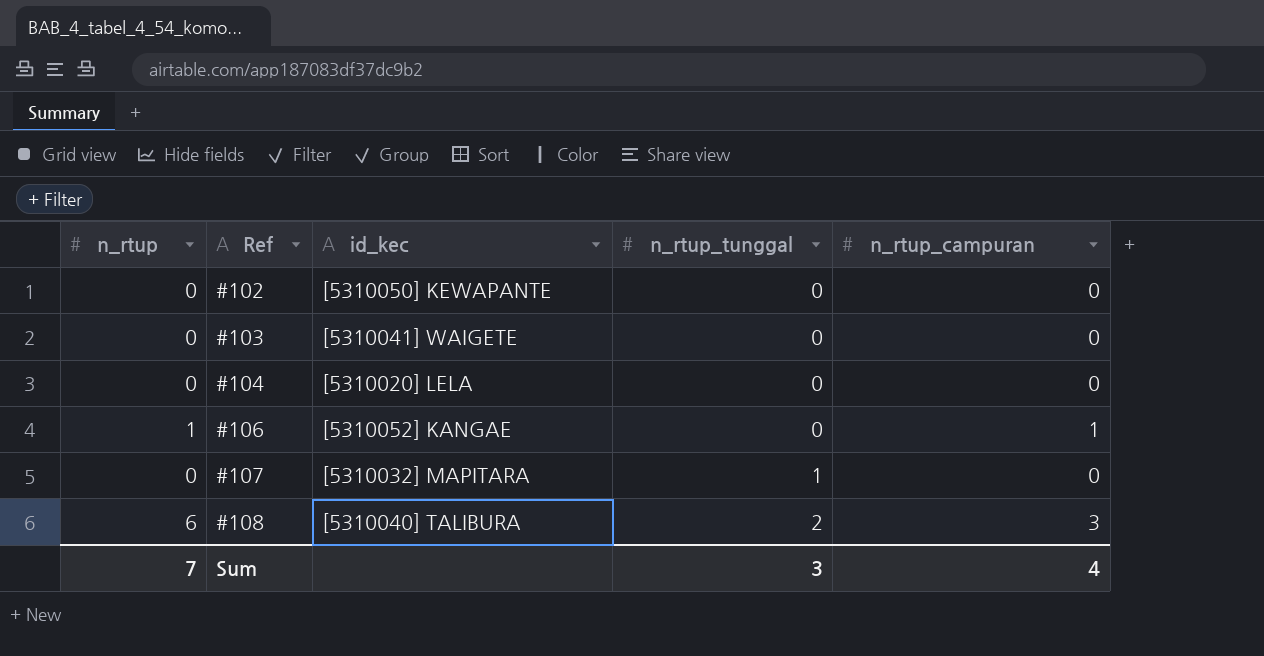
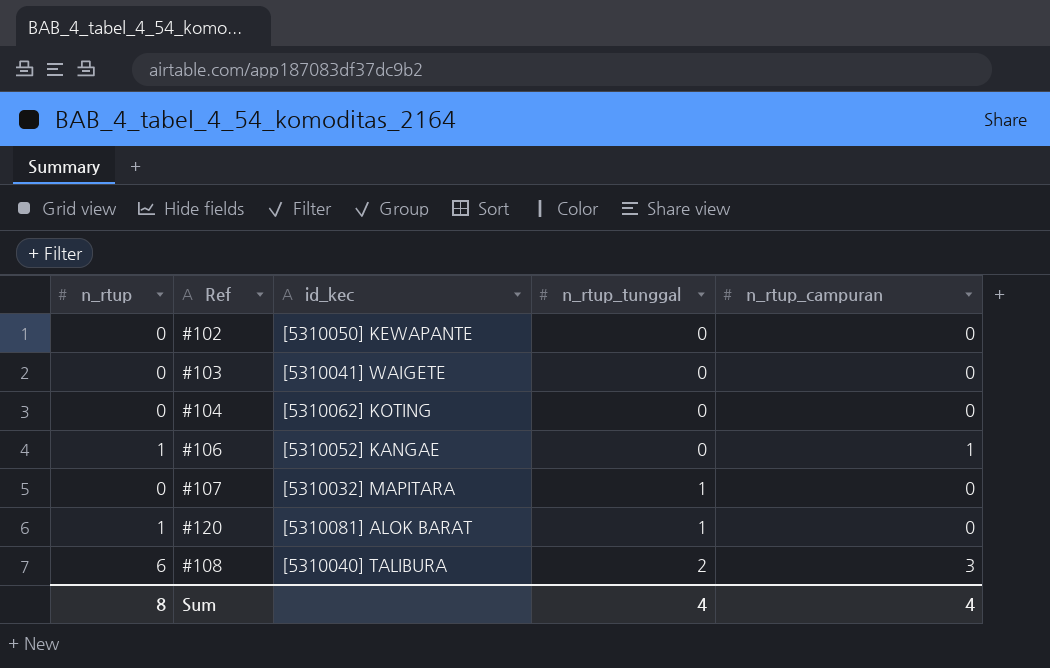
#104 | id_kec: [5310020] LELA -> [5310062] KOTING
row #120: none -> 1 | [5310081] ALOK BARAT | 1 | 0
Sum | n_rtup: 7 -> 8
Sum | n_rtup_tunggal: 3 -> 4

